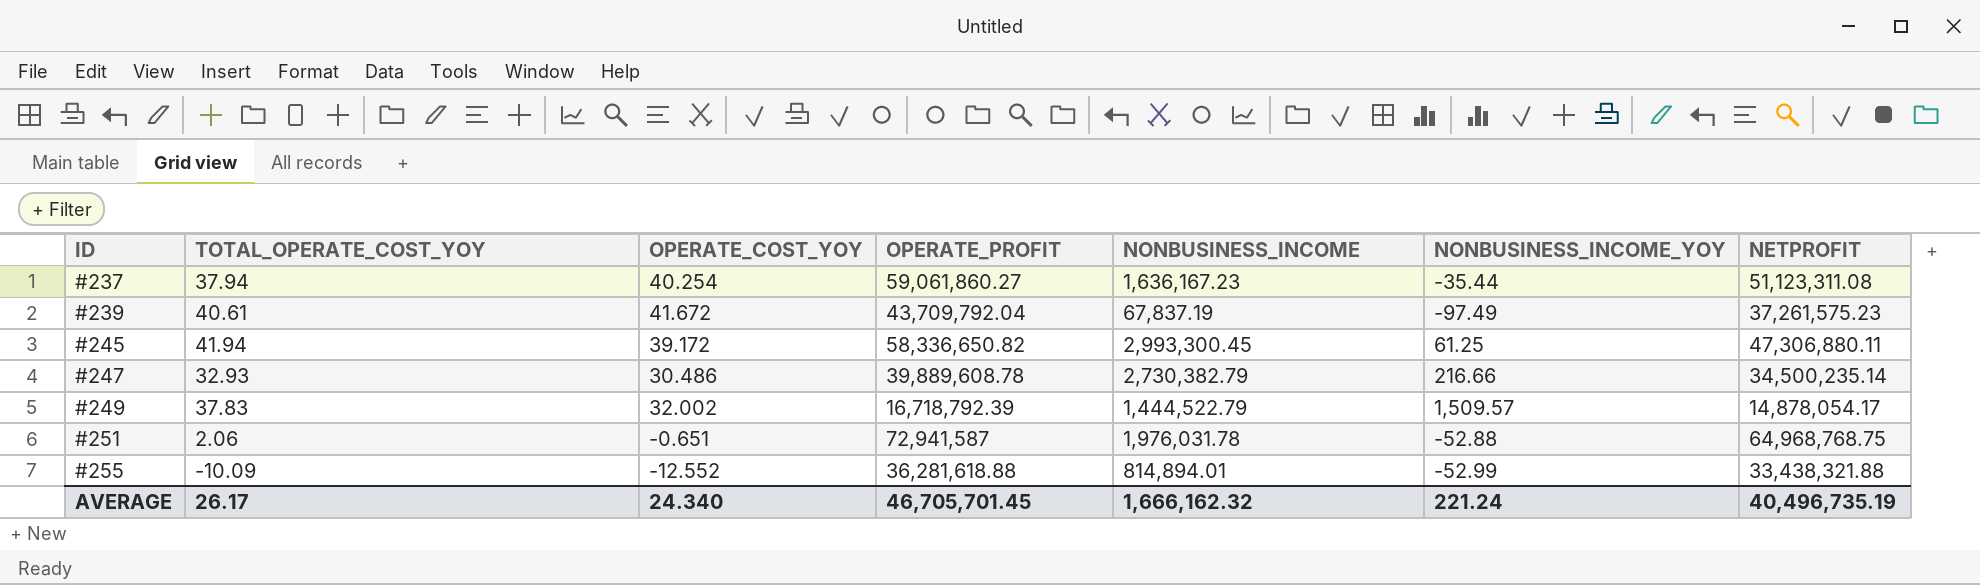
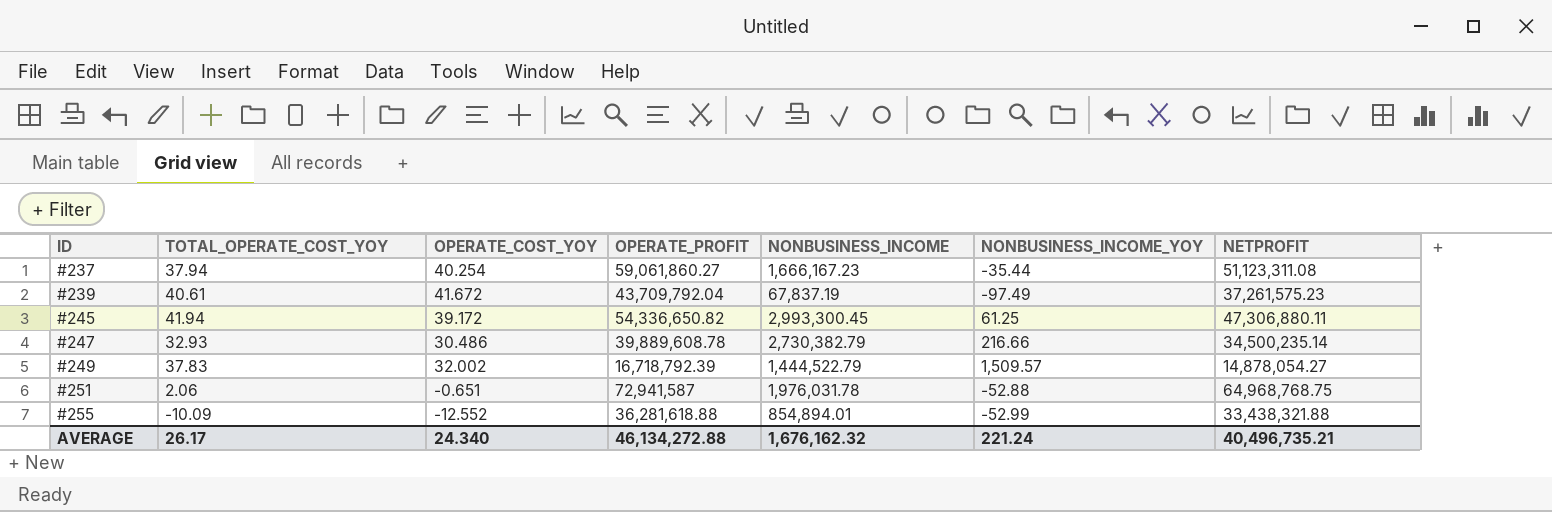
#237 | NONBUSINESS_INCOME: 1,636,167.23 -> 1,666,167.23
#245 | OPERATE_PROFIT: 58,336,650.82 -> 54,336,650.82
#249 | NETPROFIT: 14,878,054.17 -> 14,878,054.27
#255 | NONBUSINESS_INCOME: 814,894.01 -> 854,894.01
AVERAGE | OPERATE_PROFIT: 46,705,701.45 -> 46,134,272.88
AVERAGE | NONBUSINESS_INCOME: 1,666,162.32 -> 1,676,162.32
AVERAGE | NETPROFIT: 40,496,735.19 -> 40,496,735.21

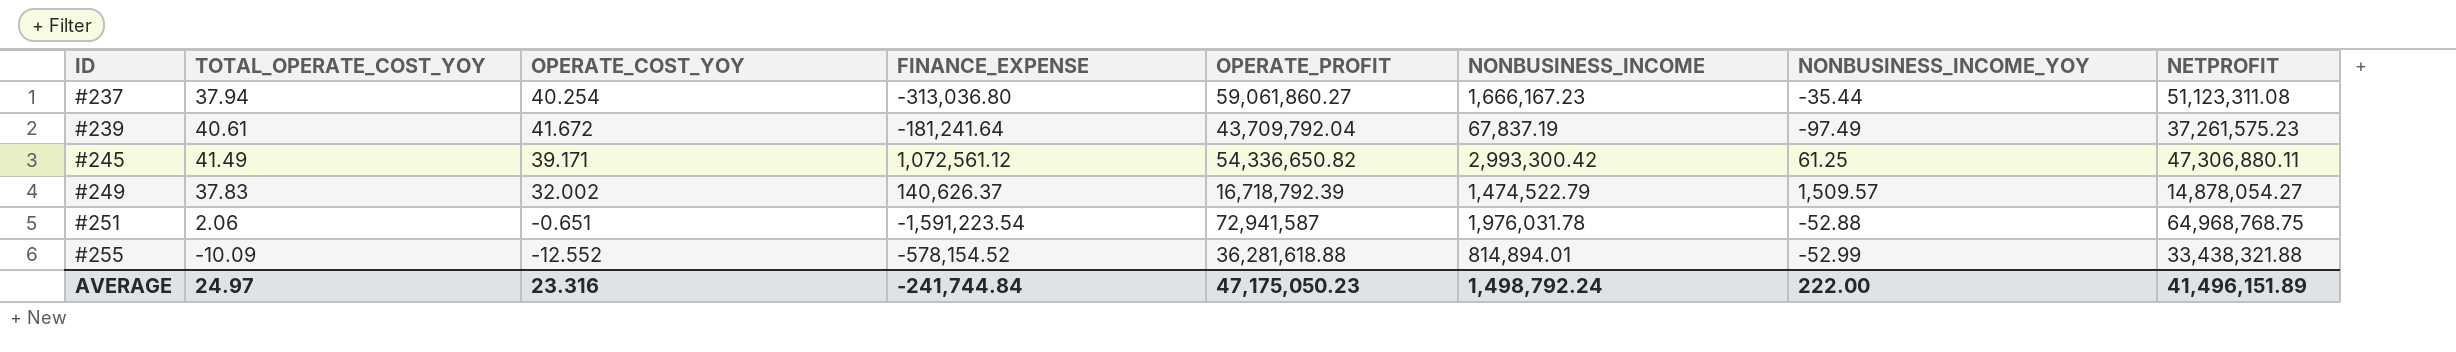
column FINANCE_EXPENSE | position: none -> 4
row #247: 32.93 | 30.486 | 39,889,608.78 | 2,730,382.79 | 216.66 | 34,500,235.14 -> none
#245 | TOTAL_OPERATE_COST_YOY: 41.94 -> 41.49
#245 | OPERATE_COST_YOY: 39.172 -> 39.171
#245 | NONBUSINESS_INCOME: 2,993,300.45 -> 2,993,300.42
#249 | NONBUSINESS_INCOME: 1,444,522.79 -> 1,474,522.79
#255 | NONBUSINESS_INCOME: 854,894.01 -> 814,894.01
AVERAGE | TOTAL_OPERATE_COST_YOY: 26.17 -> 24.97
AVERAGE | OPERATE_COST_YOY: 24.340 -> 23.316
AVERAGE | OPERATE_PROFIT: 46,134,272.88 -> 47,175,050.23
AVERAGE | NONBUSINESS_INCOME: 1,676,162.32 -> 1,498,792.24
AVERAGE | NONBUSINESS_INCOME_YOY: 221.24 -> 222.00
AVERAGE | NETPROFIT: 40,496,735.21 -> 41,496,151.89

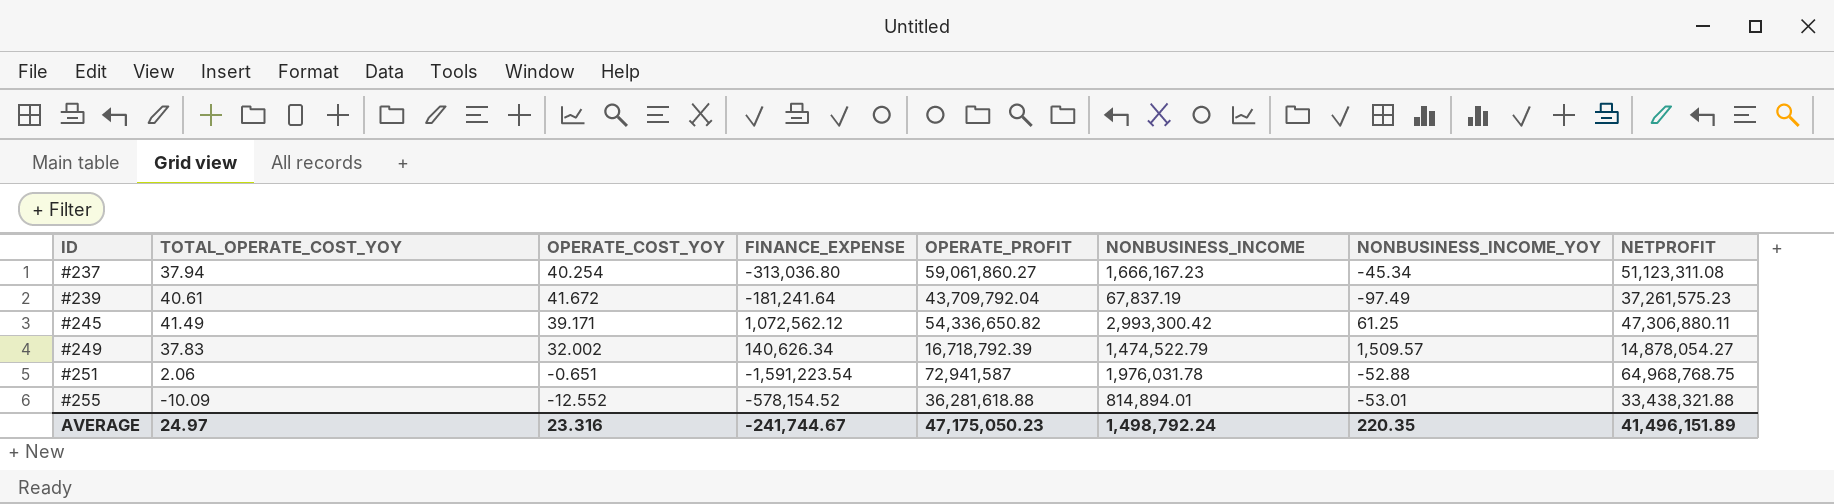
#237 | NONBUSINESS_INCOME_YOY: -35.44 -> -45.34
#245 | FINANCE_EXPENSE: 1,072,561.12 -> 1,072,562.12
#249 | FINANCE_EXPENSE: 140,626.37 -> 140,626.34
#255 | NONBUSINESS_INCOME_YOY: -52.99 -> -53.01
AVERAGE | FINANCE_EXPENSE: -241,744.84 -> -241,744.67
AVERAGE | NONBUSINESS_INCOME_YOY: 222.00 -> 220.35

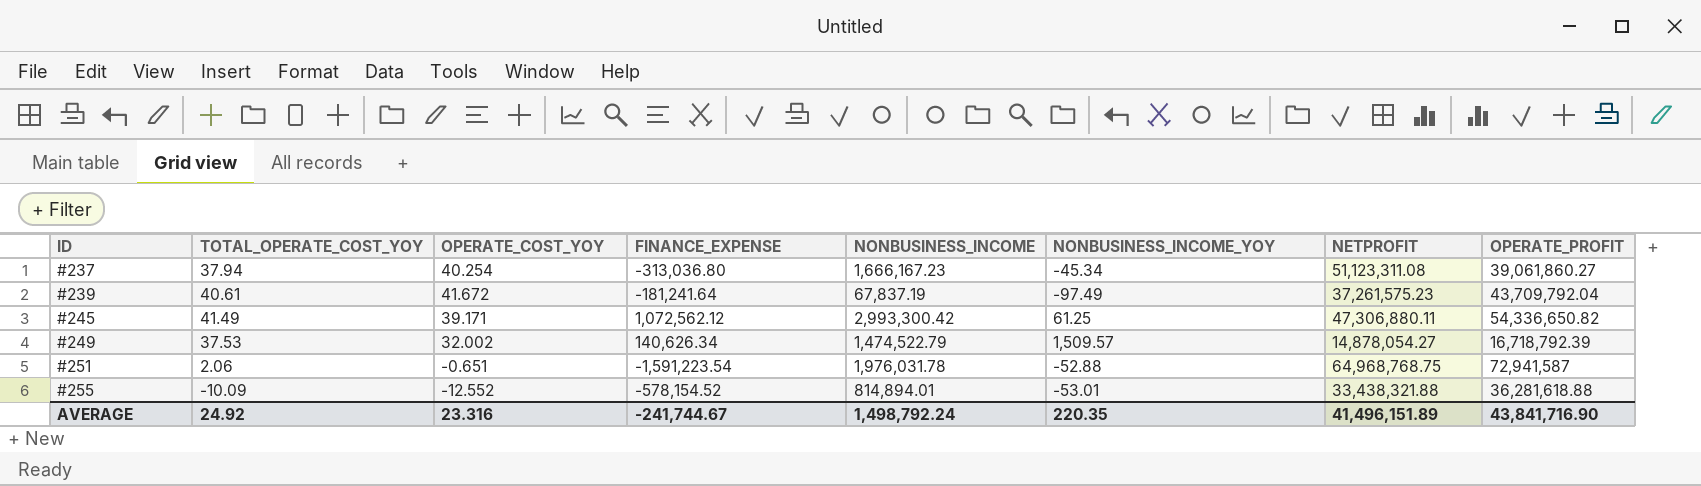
column OPERATE_PROFIT | position: 5 -> 8
#237 | OPERATE_PROFIT: 59,061,860.27 -> 39,061,860.27
#249 | TOTAL_OPERATE_COST_YOY: 37.83 -> 37.53
AVERAGE | TOTAL_OPERATE_COST_YOY: 24.97 -> 24.92
AVERAGE | OPERATE_PROFIT: 47,175,050.23 -> 43,841,716.90

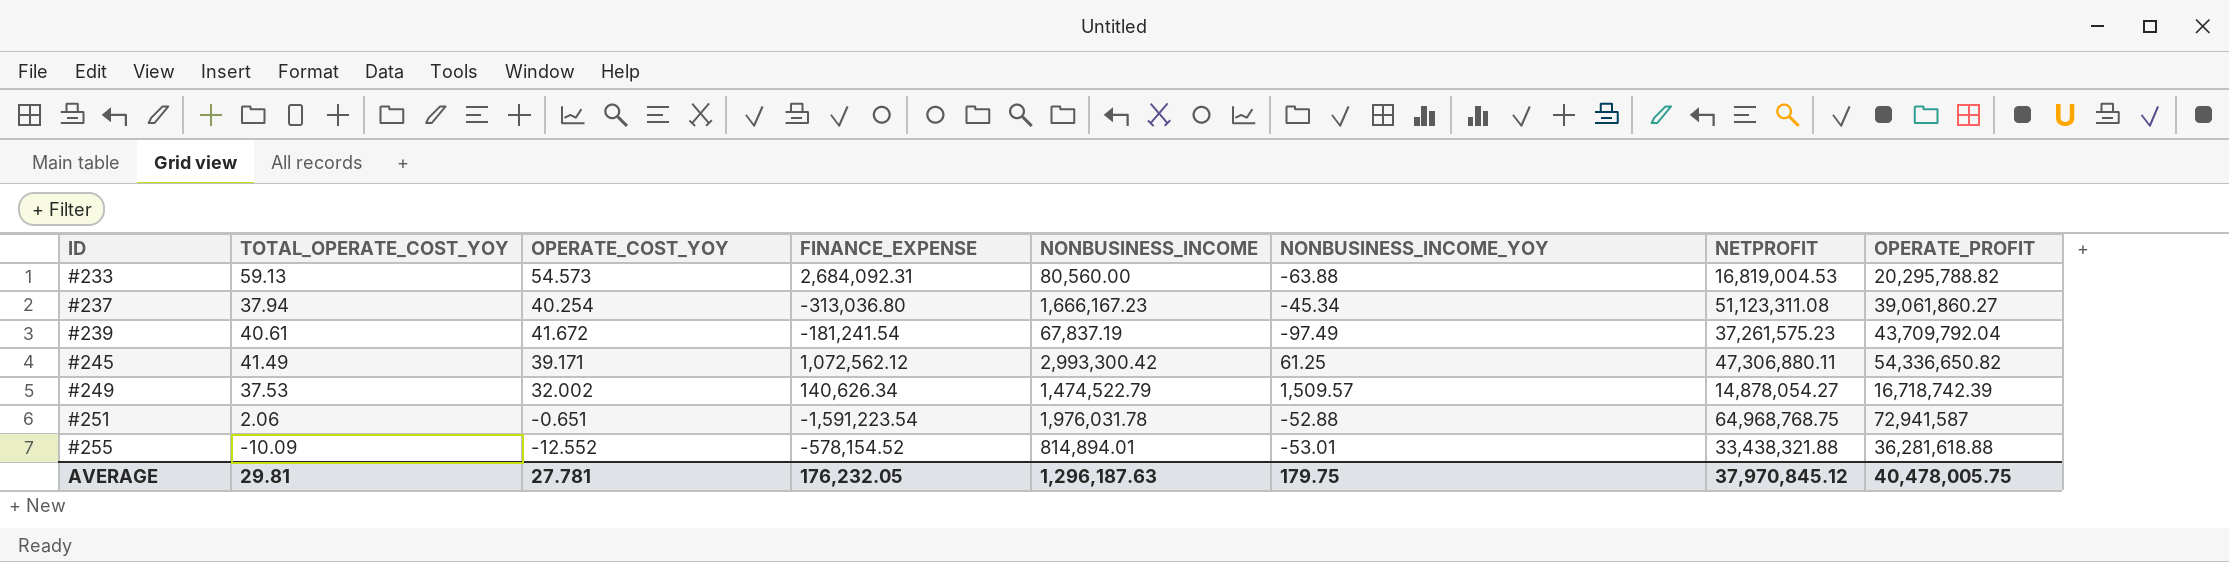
row #233: none -> 59.13 | 54.573 | 2,684,092.31 | 80,560.00 | -63.88 | 16,819,004.53 | 20,295,788.82
#239 | FINANCE_EXPENSE: -181,241.64 -> -181,241.54
#249 | OPERATE_PROFIT: 16,718,792.39 -> 16,718,742.39
AVERAGE | TOTAL_OPERATE_COST_YOY: 24.92 -> 29.81
AVERAGE | OPERATE_COST_YOY: 23.316 -> 27.781
AVERAGE | FINANCE_EXPENSE: -241,744.67 -> 176,232.05
AVERAGE | NONBUSINESS_INCOME: 1,498,792.24 -> 1,296,187.63
AVERAGE | NONBUSINESS_INCOME_YOY: 220.35 -> 179.75
AVERAGE | NETPROFIT: 41,496,151.89 -> 37,970,845.12
AVERAGE | OPERATE_PROFIT: 43,841,716.90 -> 40,478,005.75

